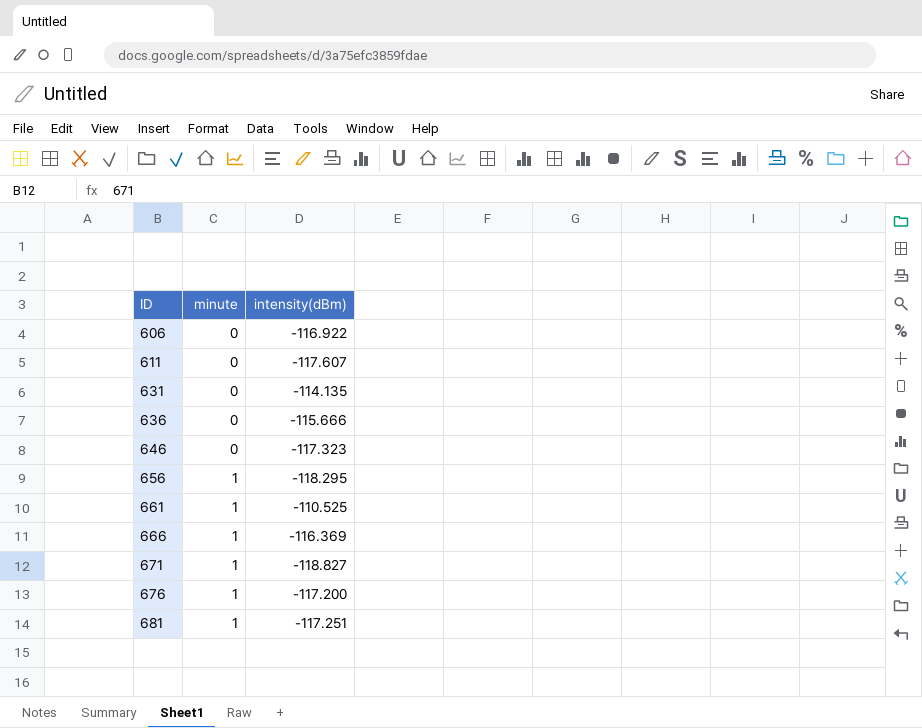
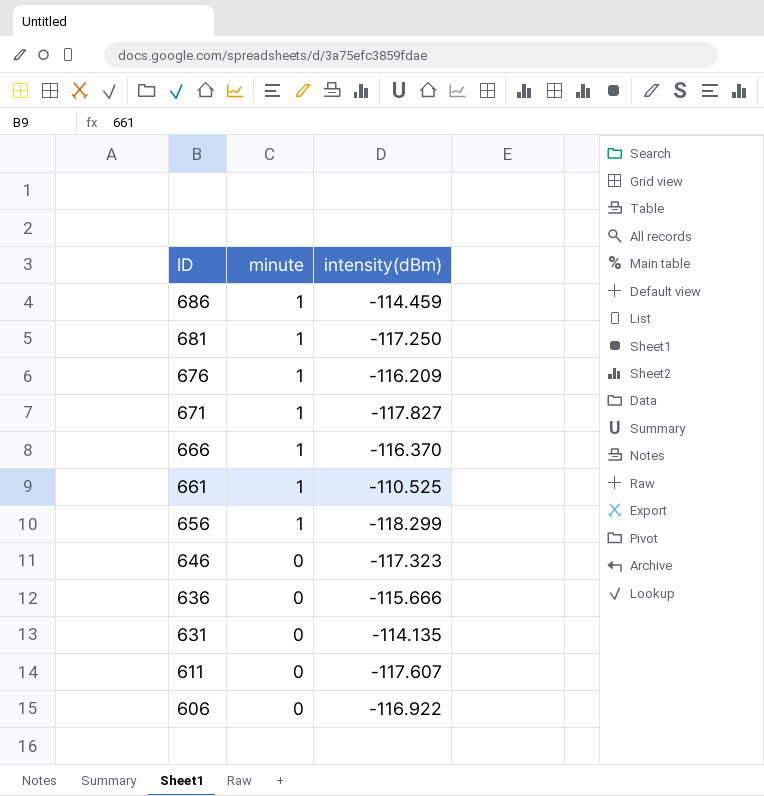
row order: ID ascending -> ID descending
row 686: none -> 1 | -114.459
681 | intensity(dBm): -117.251 -> -117.250
676 | intensity(dBm): -117.200 -> -116.209
671 | intensity(dBm): -118.827 -> -117.827
666 | intensity(dBm): -116.369 -> -116.370
656 | intensity(dBm): -118.295 -> -118.299

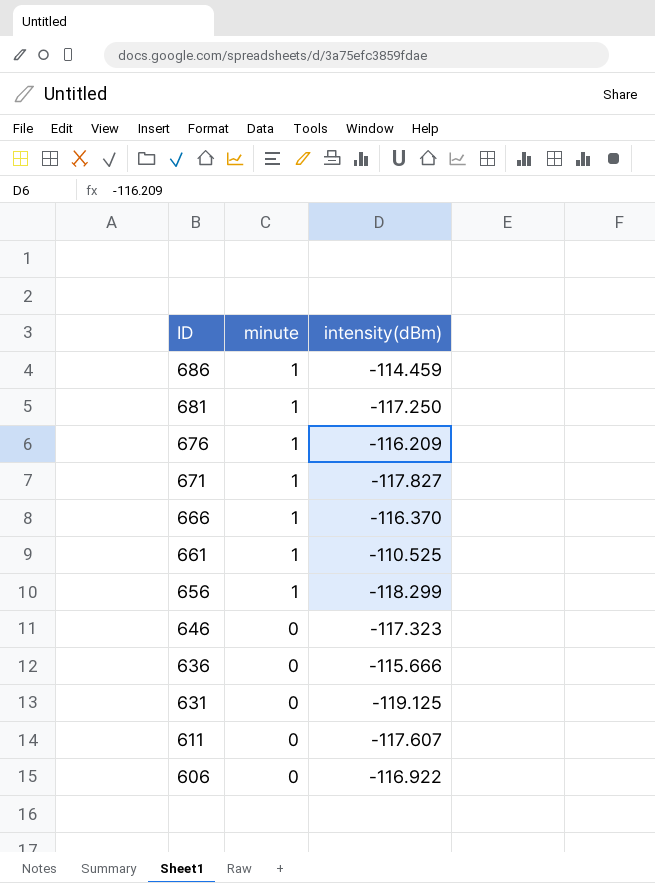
631 | intensity(dBm): -114.135 -> -119.125

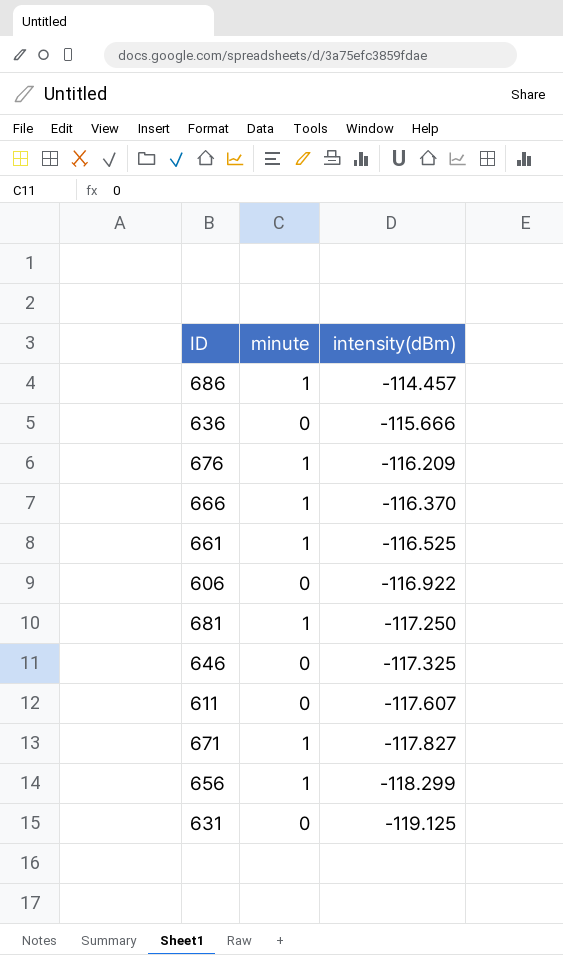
row order: ID descending -> intensity(dBm) descending
686 | intensity(dBm): -114.459 -> -114.457
661 | intensity(dBm): -110.525 -> -116.525
646 | intensity(dBm): -117.323 -> -117.325

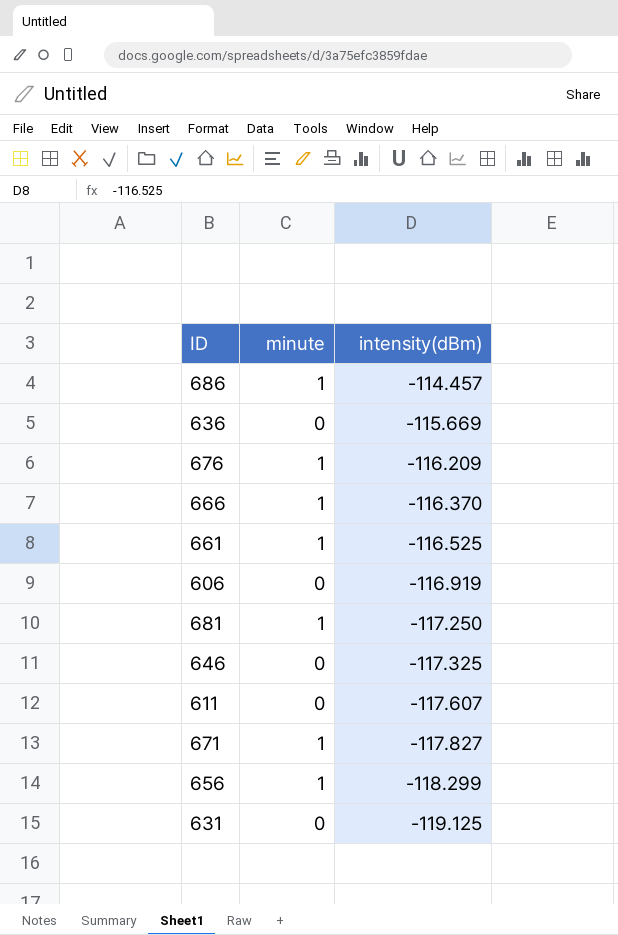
636 | intensity(dBm): -115.666 -> -115.669
606 | intensity(dBm): -116.922 -> -116.919

